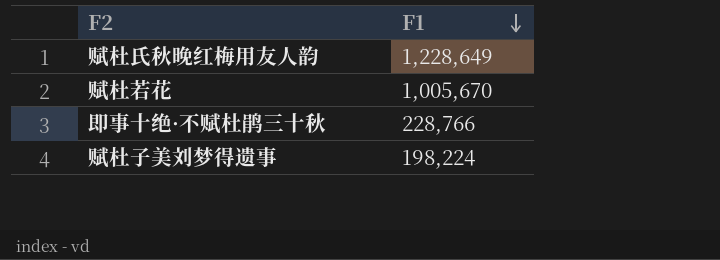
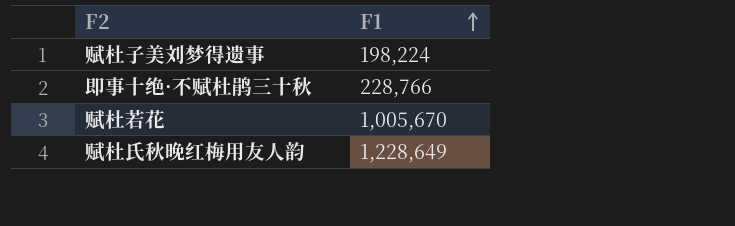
row order: F1 descending -> F1 ascending

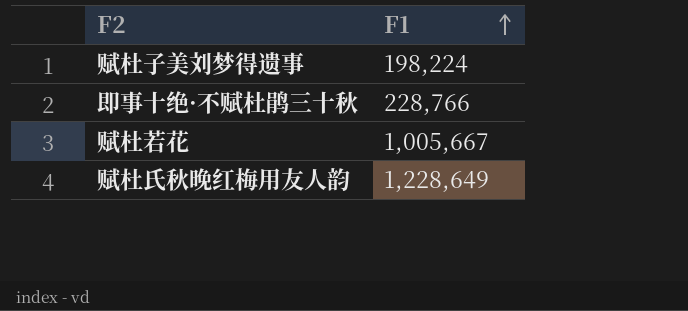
赋杜若花 | F1: 1,005,670 -> 1,005,667

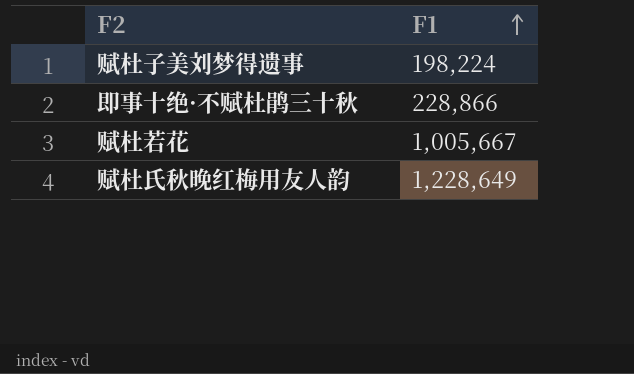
即事十绝·不赋杜鹃三十秋 | F1: 228,766 -> 228,866

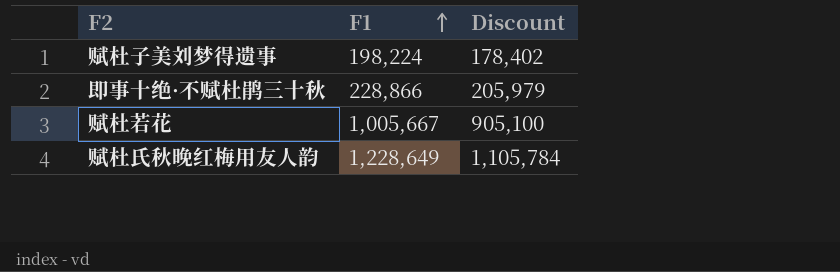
column Discount | formula: none -> [F1] * 0.9

